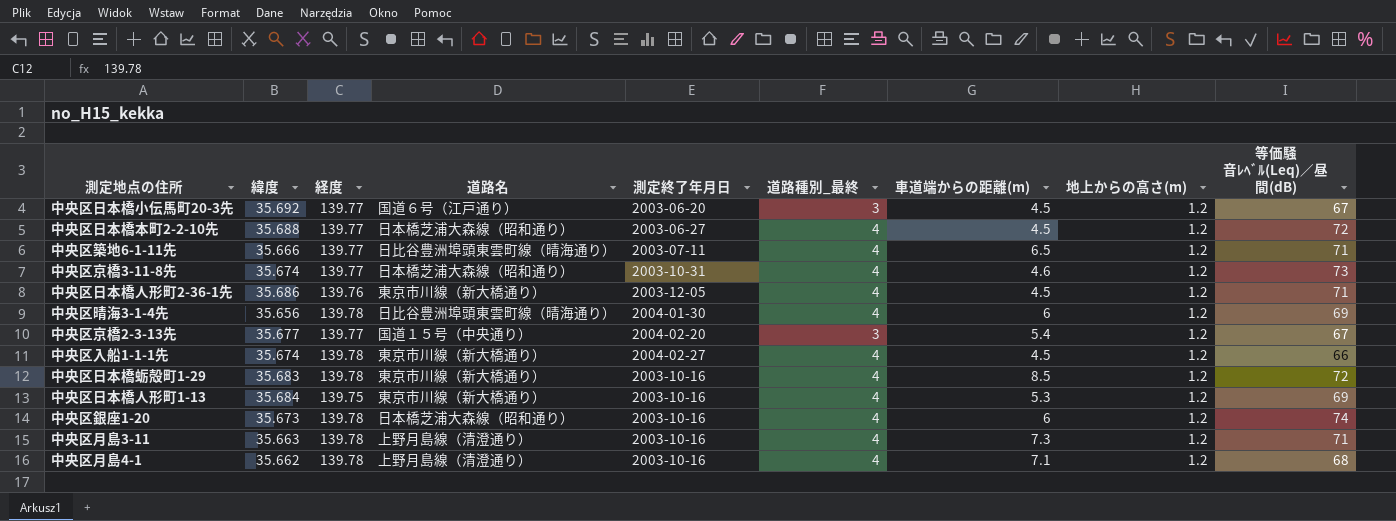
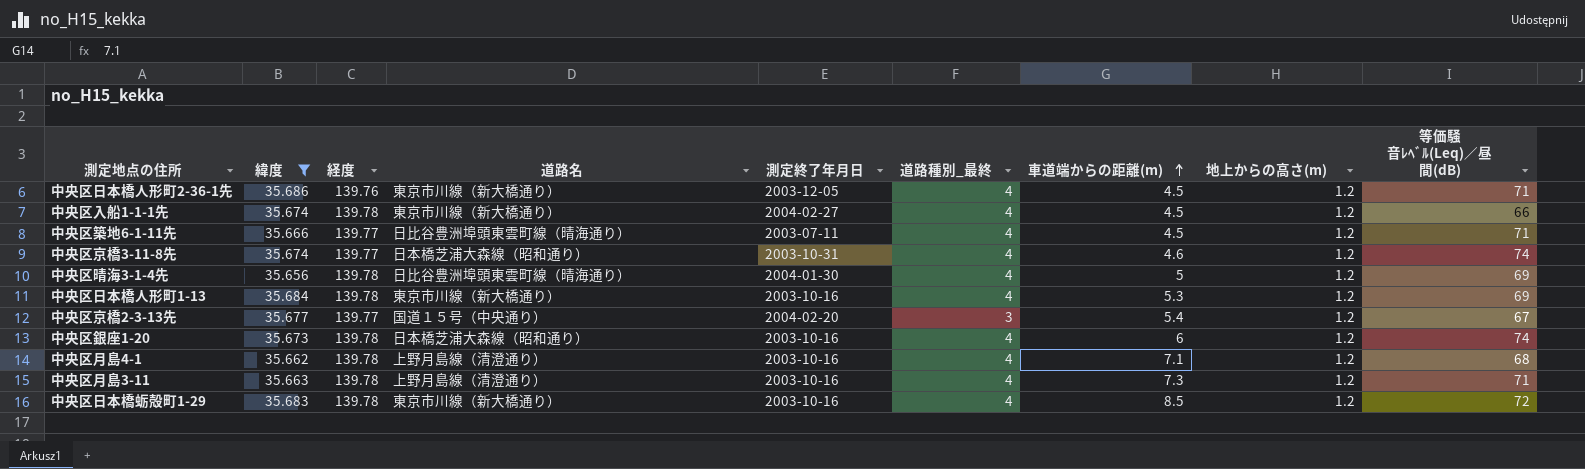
filter: none -> 緯度 <= 35.686
row order: none -> 車道端からの距離(m) ascending
中央区築地6-1-11先 | 車道端からの距離(m): 6.5 -> 4.5
中央区京橋3-11-8先 | 等価騒音ﾚﾍﾞﾙ(Leq)／昼間(dB): 73 -> 74
中央区晴海3-1-4先 | 車道端からの距離(m): 6 -> 5
中央区日本橋人形町1-13 | 経度: 139.75 -> 139.78

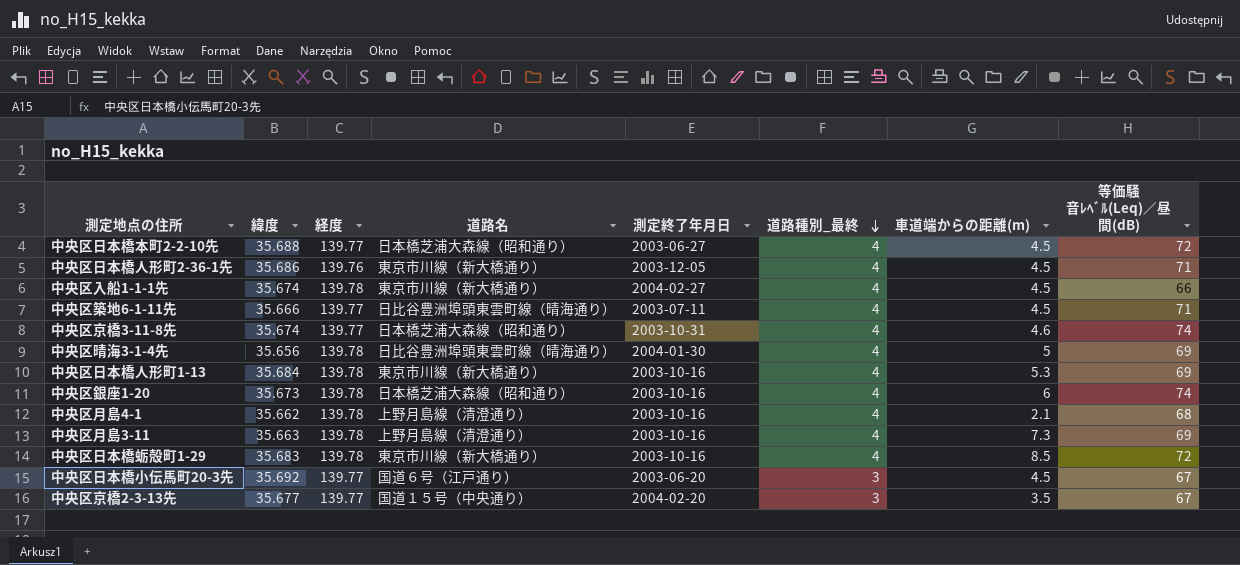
filter: 緯度 <= 35.686 -> none
row order: 車道端からの距離(m) ascending -> 道路種別_最終 descending
column 地上からの高さ(m) | position: 8 -> none
中央区月島4-1 | 車道端からの距離(m): 7.1 -> 2.1
中央区月島3-11 | 等価騒音ﾚﾍﾞﾙ(Leq)／昼間(dB): 71 -> 69
中央区京橋2-3-13先 | 車道端からの距離(m): 5.4 -> 3.5

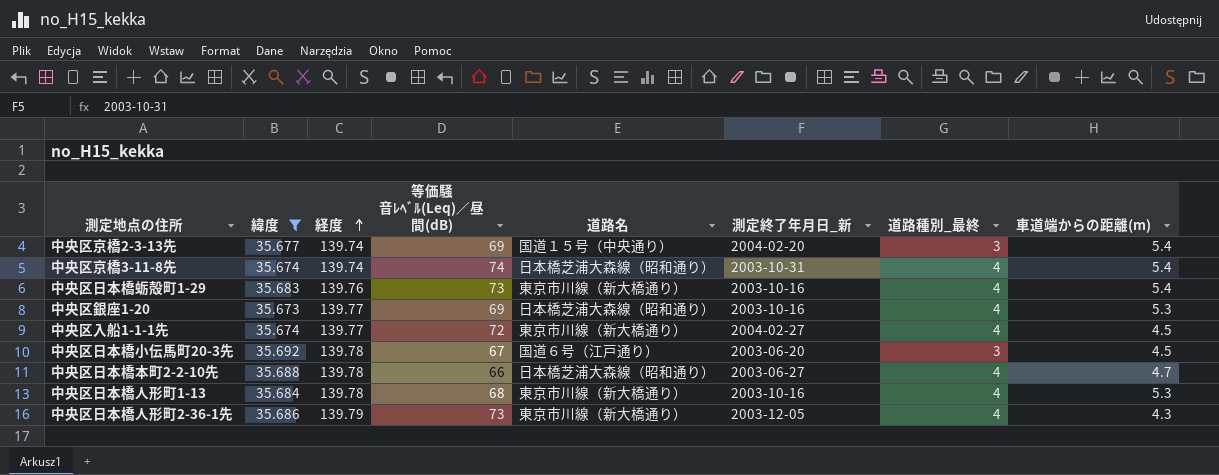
filter: none -> 緯度 >= 35.673
row order: 道路種別_最終 descending -> 経度 ascending
column 等価騒音ﾚﾍﾞﾙ(Leq)／昼間(dB) | position: 8 -> 4
column name: 測定終了年月日 -> 測定終了年月日_新
中央区京橋2-3-13先 | 経度: 139.77 -> 139.74
中央区京橋2-3-13先 | 等価騒音ﾚﾍﾞﾙ(Leq)／昼間(dB): 67 -> 69
中央区京橋2-3-13先 | 車道端からの距離(m): 3.5 -> 5.4
中央区京橋3-11-8先 | 経度: 139.77 -> 139.74
中央区京橋3-11-8先 | 車道端からの距離(m): 4.6 -> 5.4
中央区日本橋蛎殻町1-29 | 経度: 139.78 -> 139.76
中央区日本橋蛎殻町1-29 | 等価騒音ﾚﾍﾞﾙ(Leq)／昼間(dB): 72 -> 73
中央区日本橋蛎殻町1-29 | 車道端からの距離(m): 8.5 -> 5.4
中央区銀座1-20 | 経度: 139.78 -> 139.77
中央区銀座1-20 | 等価騒音ﾚﾍﾞﾙ(Leq)／昼間(dB): 74 -> 69
中央区銀座1-20 | 車道端からの距離(m): 6 -> 5.3
中央区入船1-1-1先 | 経度: 139.78 -> 139.77
中央区入船1-1-1先 | 等価騒音ﾚﾍﾞﾙ(Leq)／昼間(dB): 66 -> 72
中央区日本橋小伝馬町20-3先 | 経度: 139.77 -> 139.78
中央区日本橋本町2-2-10先 | 経度: 139.77 -> 139.78
中央区日本橋本町2-2-10先 | 等価騒音ﾚﾍﾞﾙ(Leq)／昼間(dB): 72 -> 66
中央区日本橋本町2-2-10先 | 車道端からの距離(m): 4.5 -> 4.7
中央区日本橋人形町1-13 | 等価騒音ﾚﾍﾞﾙ(Leq)／昼間(dB): 69 -> 68
中央区日本橋人形町2-36-1先 | 経度: 139.76 -> 139.79
中央区日本橋人形町2-36-1先 | 等価騒音ﾚﾍﾞﾙ(Leq)／昼間(dB): 71 -> 73
中央区日本橋人形町2-36-1先 | 車道端からの距離(m): 4.5 -> 4.3

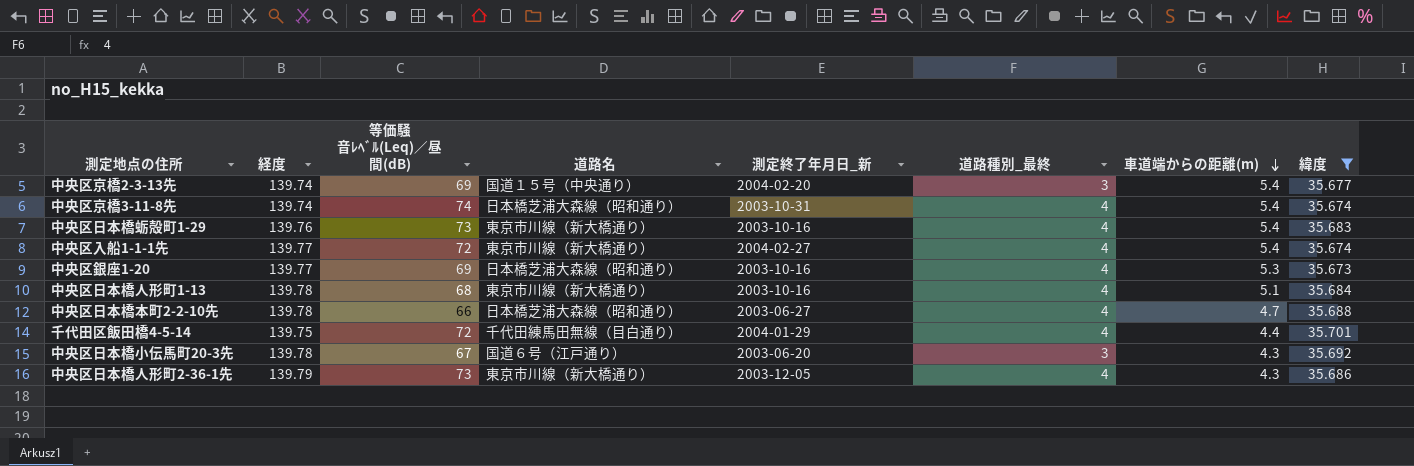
row order: 経度 ascending -> 車道端からの距離(m) descending
column 緯度 | position: 2 -> 8
中央区入船1-1-1先 | 車道端からの距離(m): 4.5 -> 5.4
中央区日本橋人形町1-13 | 車道端からの距離(m): 5.3 -> 5.1
row 千代田区飯田橋4-5-14: none -> 139.75 | 72 | 千代田練馬田無線（目白通り） | 2004-01-29 | 4 | 4.4 | 35.701
中央区日本橋小伝馬町20-3先 | 車道端からの距離(m): 4.5 -> 4.3

